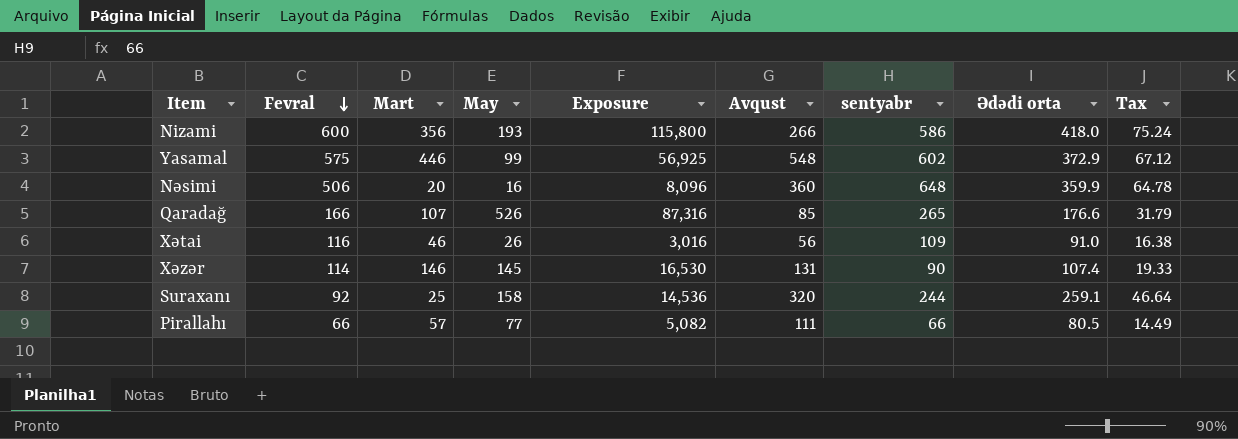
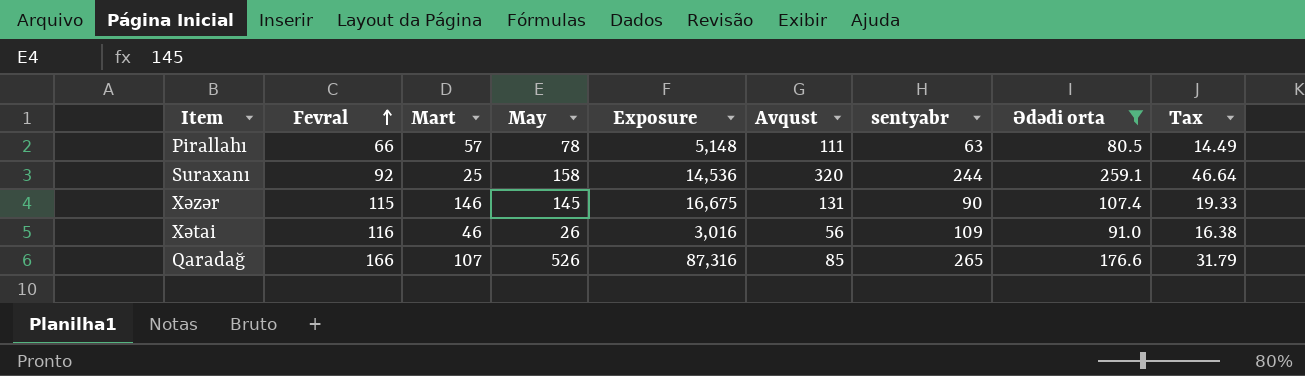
filter: none -> Ədədi orta <= 259.1
row order: Fevral descending -> Fevral ascending
Pirallahı | May: 77 -> 78
Pirallahı | Exposure: 5,082 -> 5,148
Pirallahı | sentyabr: 66 -> 63
Xəzər | Fevral: 114 -> 115
Xəzər | Exposure: 16,530 -> 16,675

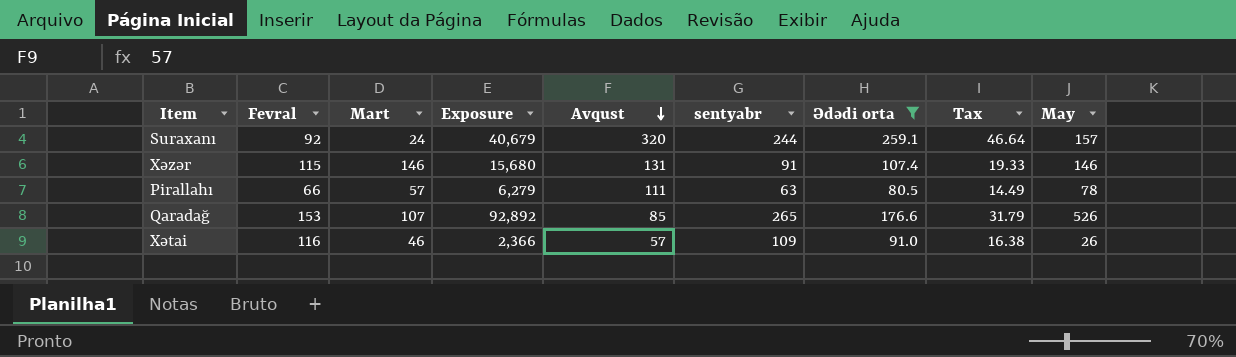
row order: Fevral ascending -> Avqust descending
column Exposure | formula: [Fevral] * [May] -> [Ədədi orta] * [May]
column May | position: 4 -> 9
Suraxanı | Mart: 25 -> 24
Suraxanı | May: 158 -> 157
Xəzər | sentyabr: 90 -> 91
Xəzər | May: 145 -> 146
Qaradağ | Fevral: 166 -> 153
Xətai | Avqust: 56 -> 57

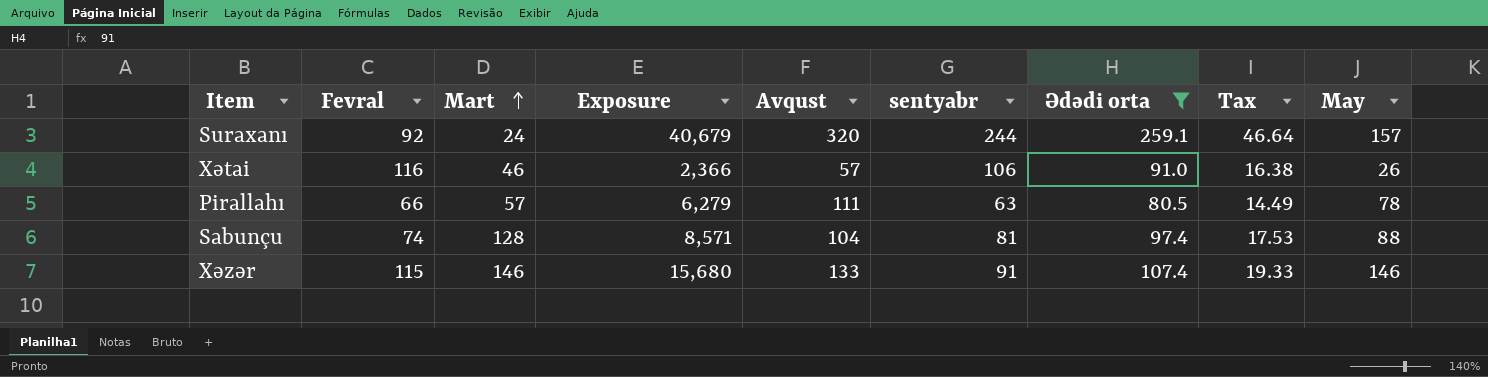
row order: Avqust descending -> Mart ascending
row Qaradağ: 153 | 107 | 92,892 | 85 | 265 | 176.6 | 31.79 | 526 -> none
Xətai | sentyabr: 109 -> 106
row Sabunçu: none -> 74 | 128 | 8,571 | 104 | 81 | 97.4 | 17.53 | 88
Xəzər | Avqust: 131 -> 133

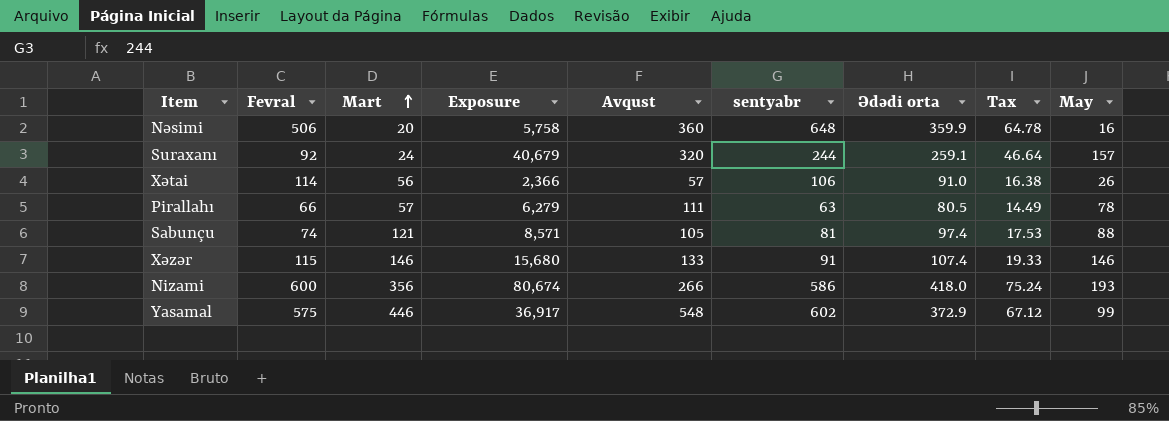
filter: Ədədi orta <= 259.1 -> none
Xətai | Fevral: 116 -> 114
Xətai | Mart: 46 -> 56
Sabunçu | Mart: 128 -> 121
Sabunçu | Avqust: 104 -> 105

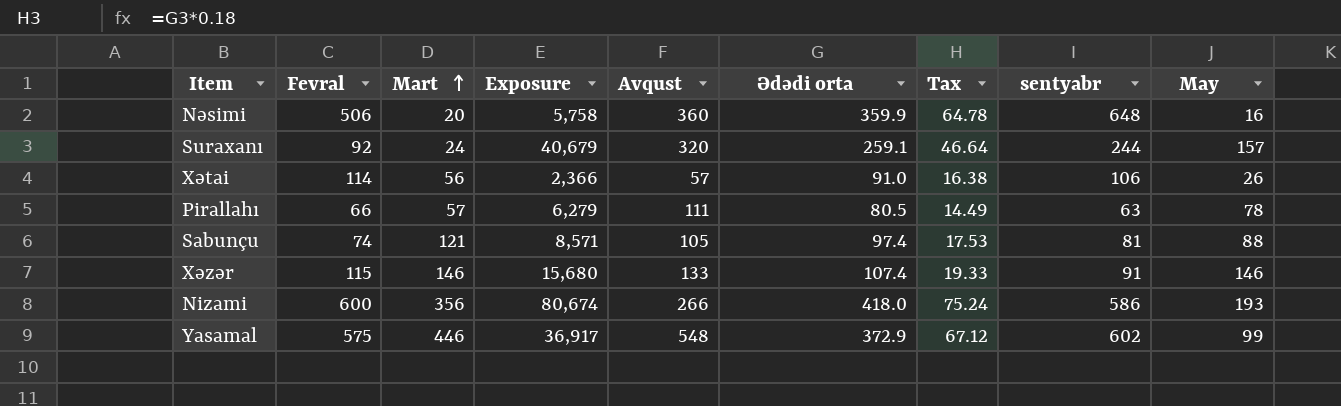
column sentyabr | position: 6 -> 8

